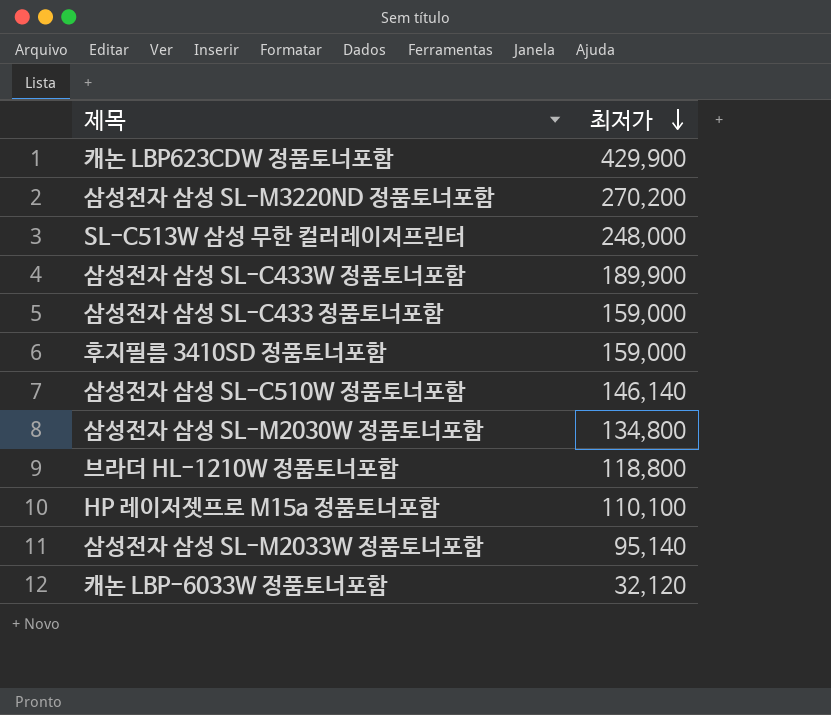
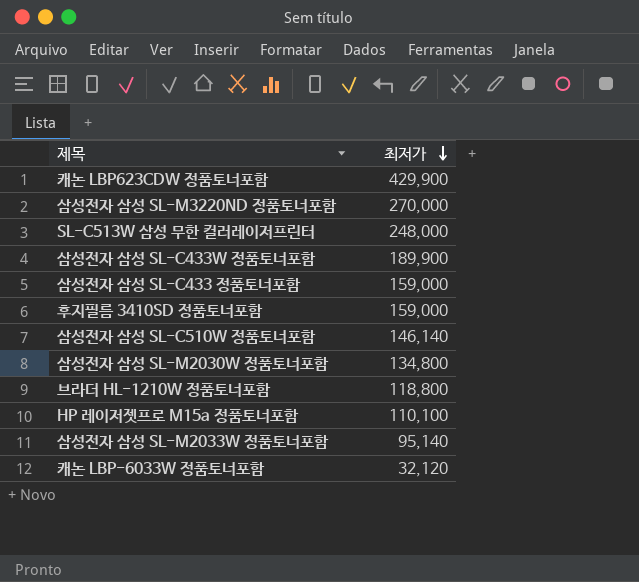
삼성전자 삼성 SL-M3220ND 정품토너포함 | 최저가: 270,200 -> 270,000

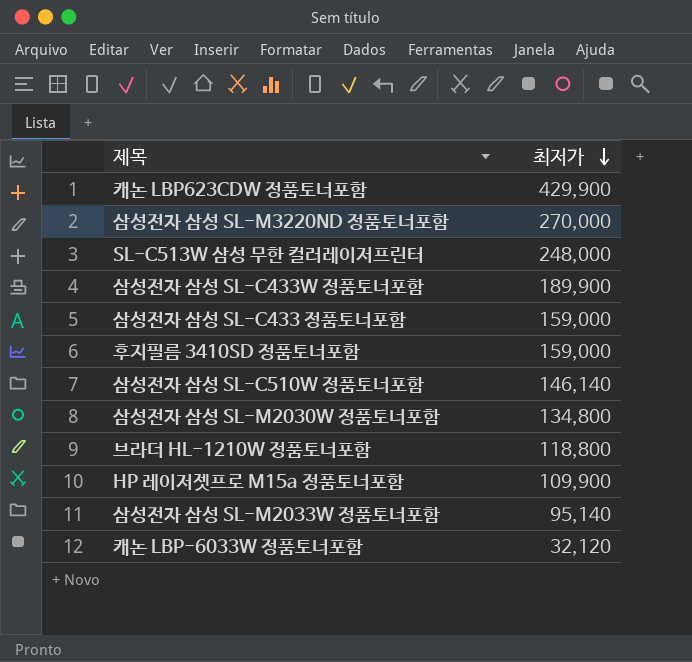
HP 레이저젯프로 M15a 정품토너포함 | 최저가: 110,100 -> 109,900

